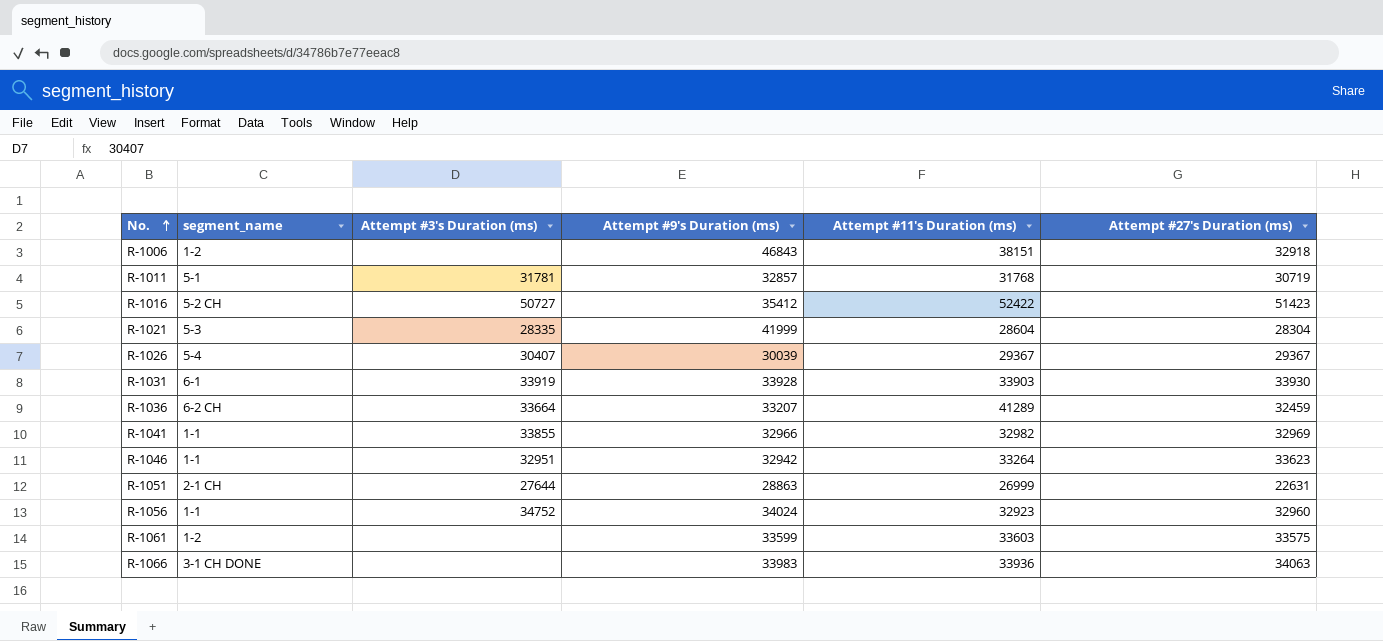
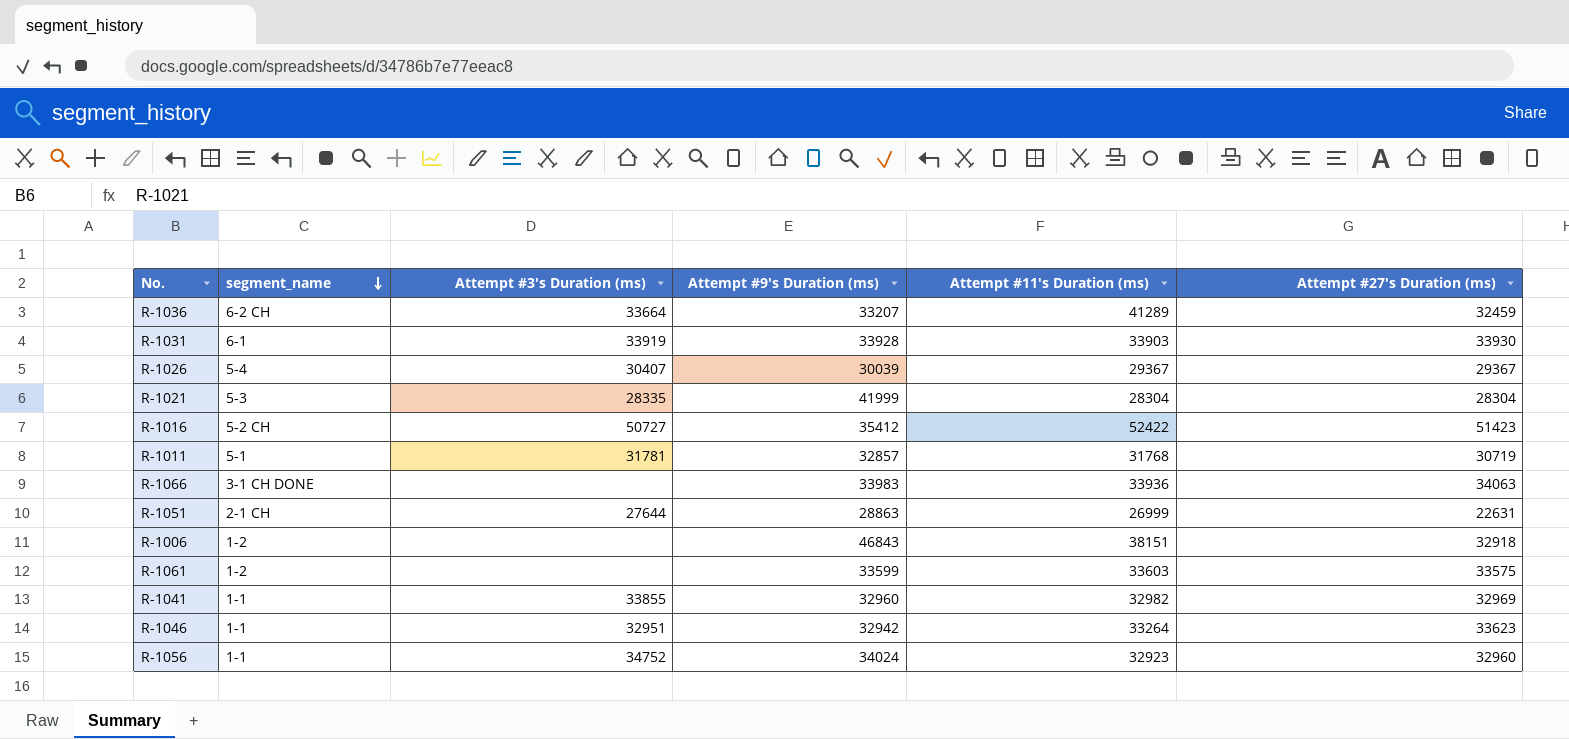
row order: No. ascending -> segment_name descending
R-1021 | Attempt #11's Duration (ms): 28604 -> 28304
R-1041 | Attempt #9's Duration (ms): 32966 -> 32960

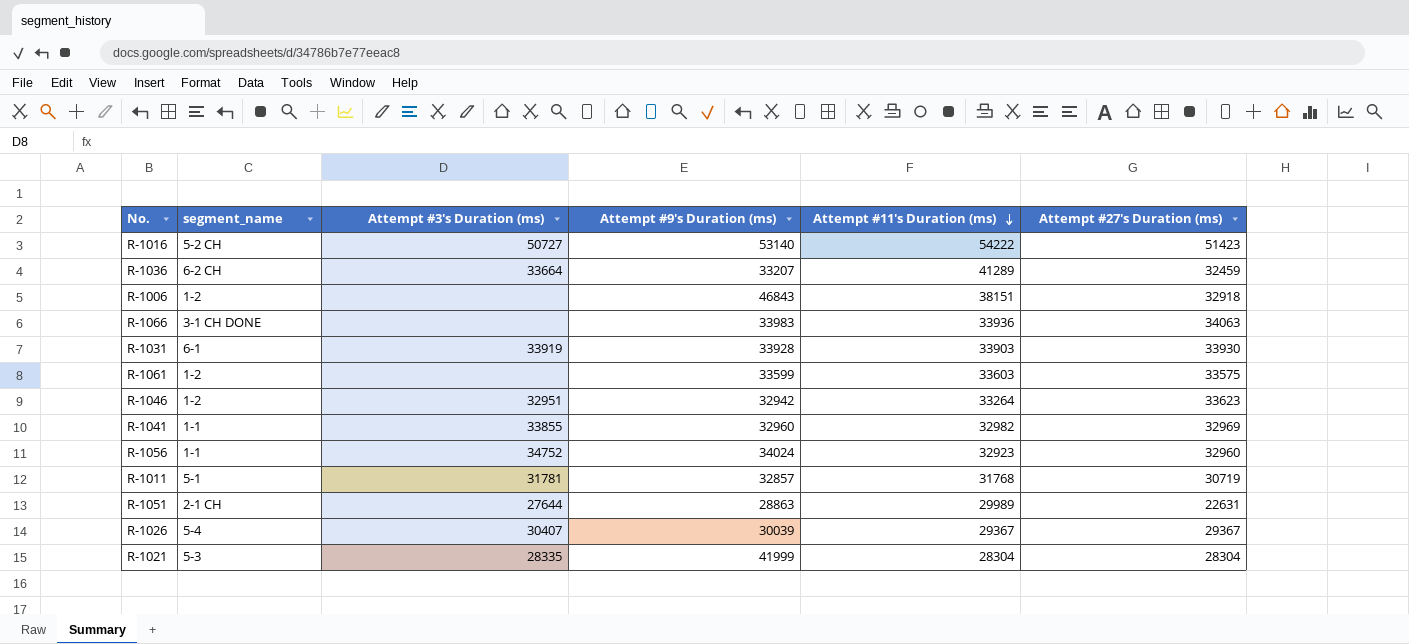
row order: segment_name descending -> Attempt #11's Duration (ms) descending
R-1016 | Attempt #9's Duration (ms): 35412 -> 53140
R-1016 | Attempt #11's Duration (ms): 52422 -> 54222
R-1046 | segment_name: 1-1 -> 1-2
R-1051 | Attempt #11's Duration (ms): 26999 -> 29989

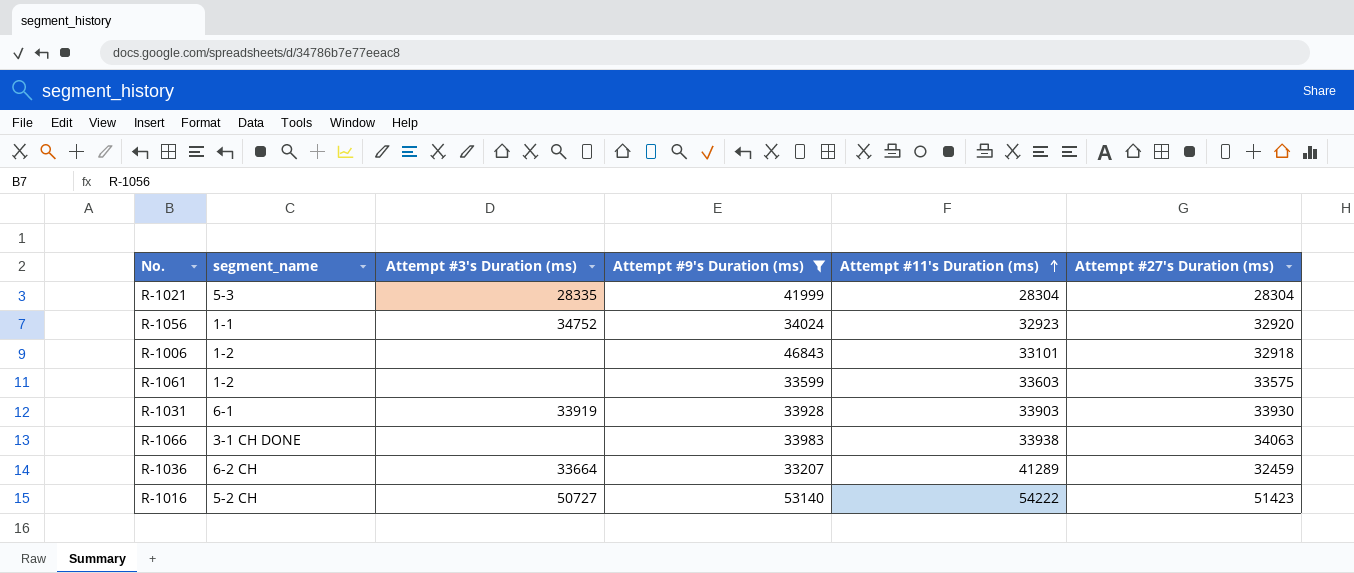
filter: none -> Attempt #9's Duration (ms) >= 33207
row order: Attempt #11's Duration (ms) descending -> Attempt #11's Duration (ms) ascending
R-1056 | Attempt #27's Duration (ms): 32960 -> 32920
R-1006 | Attempt #11's Duration (ms): 38151 -> 33101
R-1066 | Attempt #11's Duration (ms): 33936 -> 33938

